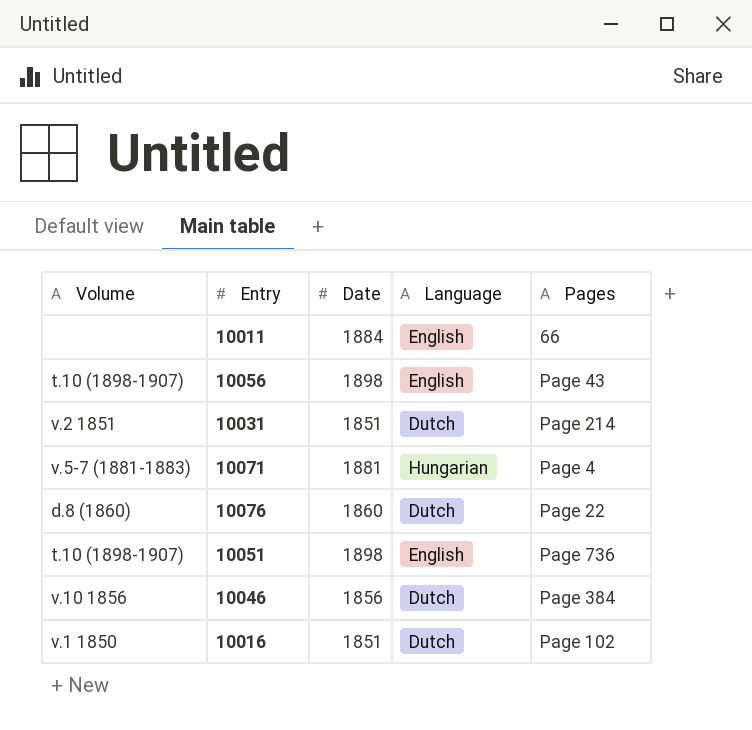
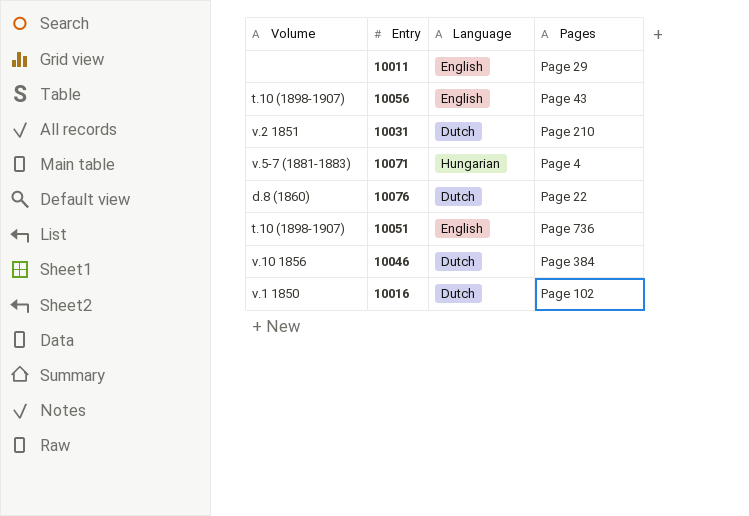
column Date | position: 3 -> none
10011 | Pages: 66 -> Page 29
10031 | Pages: Page 214 -> Page 210

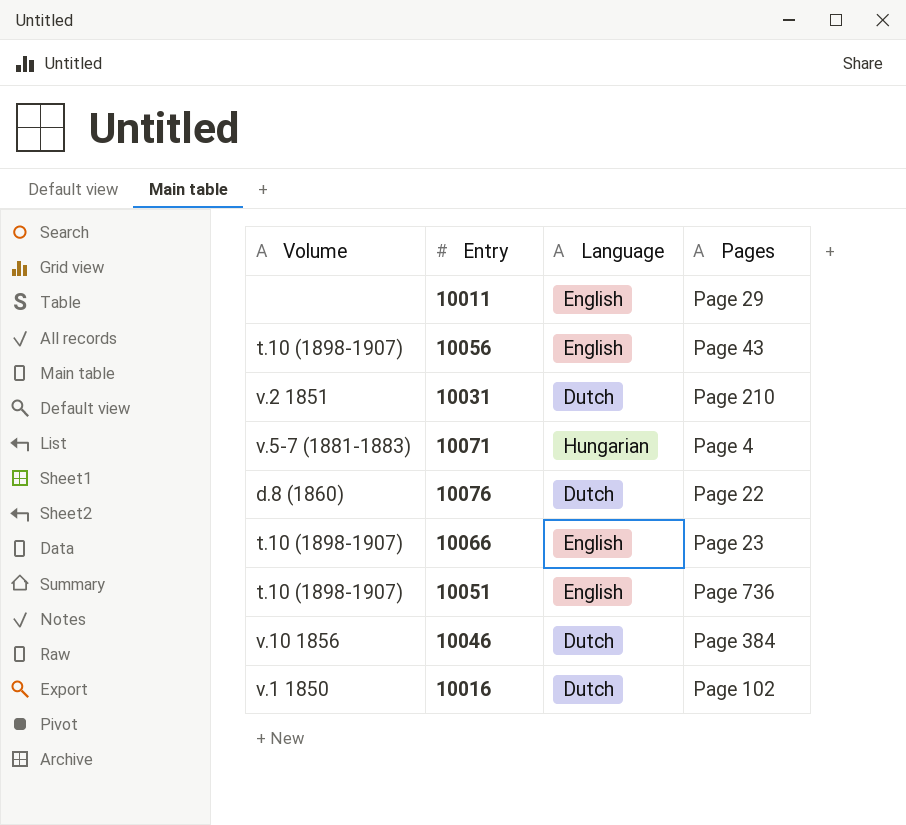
row 10066: none -> t.10 (1898-1907) | English | Page 23

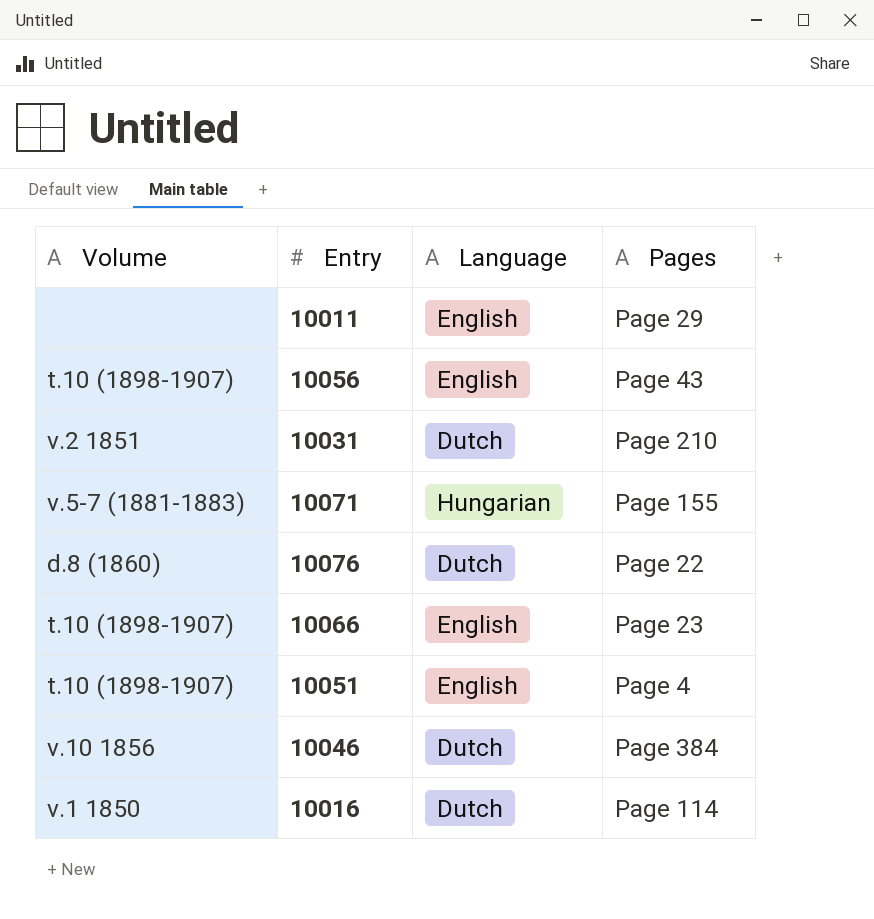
10071 | Pages: Page 4 -> Page 155
10051 | Pages: Page 736 -> Page 4
10016 | Pages: Page 102 -> Page 114

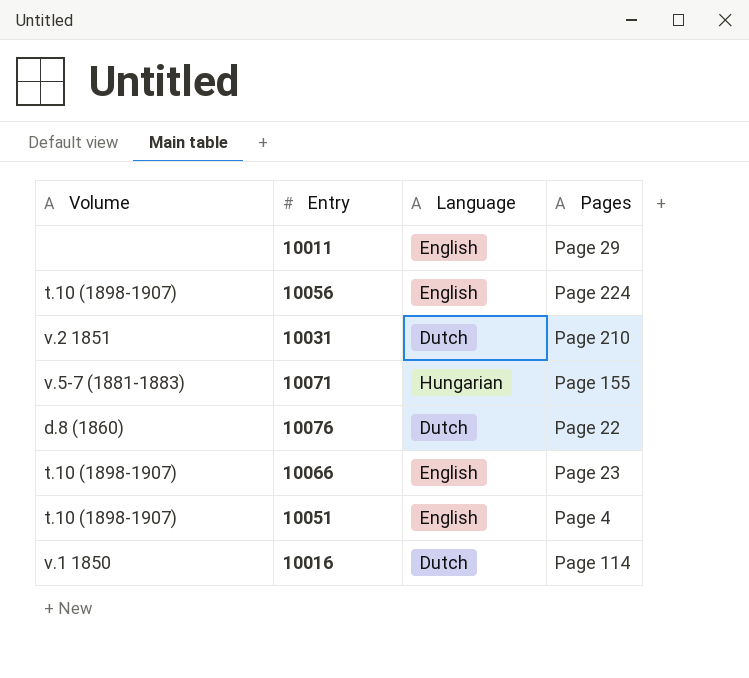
row 10046: v.10 1856 | Dutch | Page 384 -> none
10056 | Pages: Page 43 -> Page 224

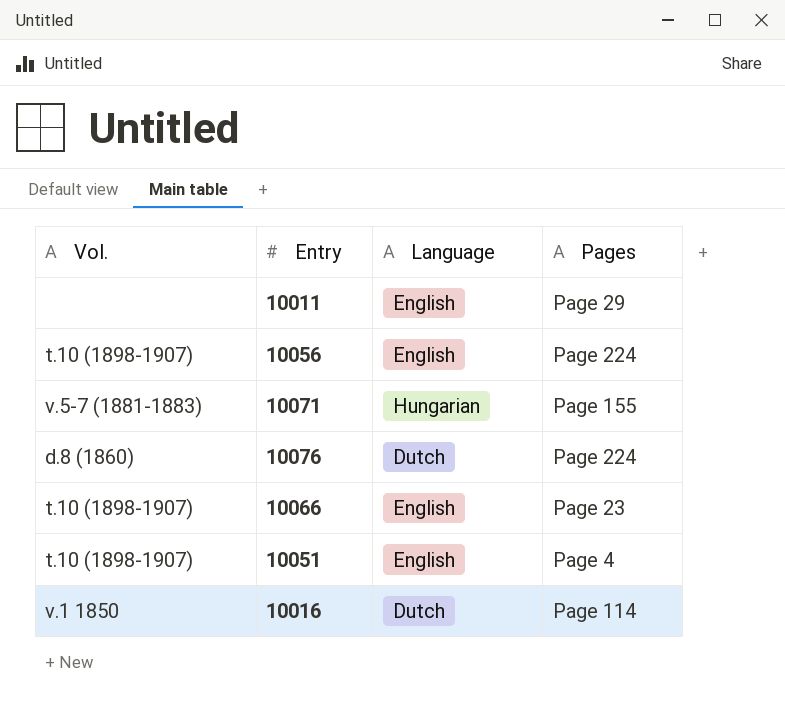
column name: Volume -> Vol.
row 10031: v.2 1851 | Dutch | Page 210 -> none
10076 | Pages: Page 22 -> Page 224

